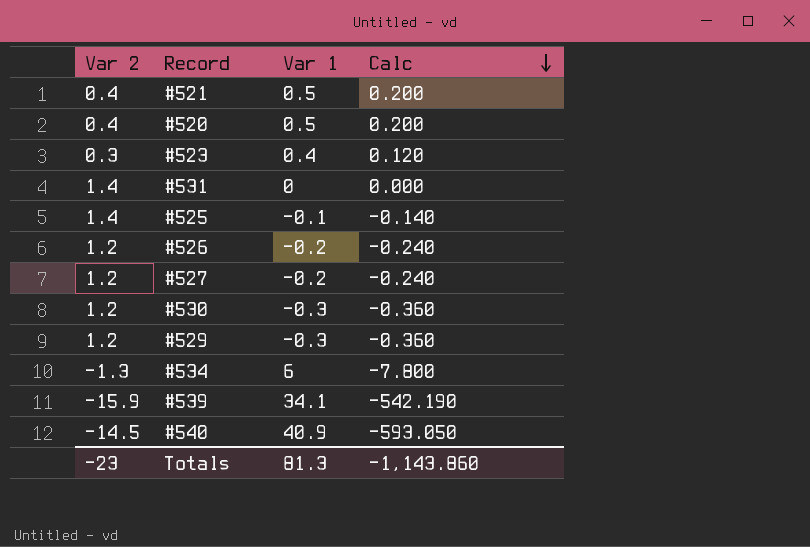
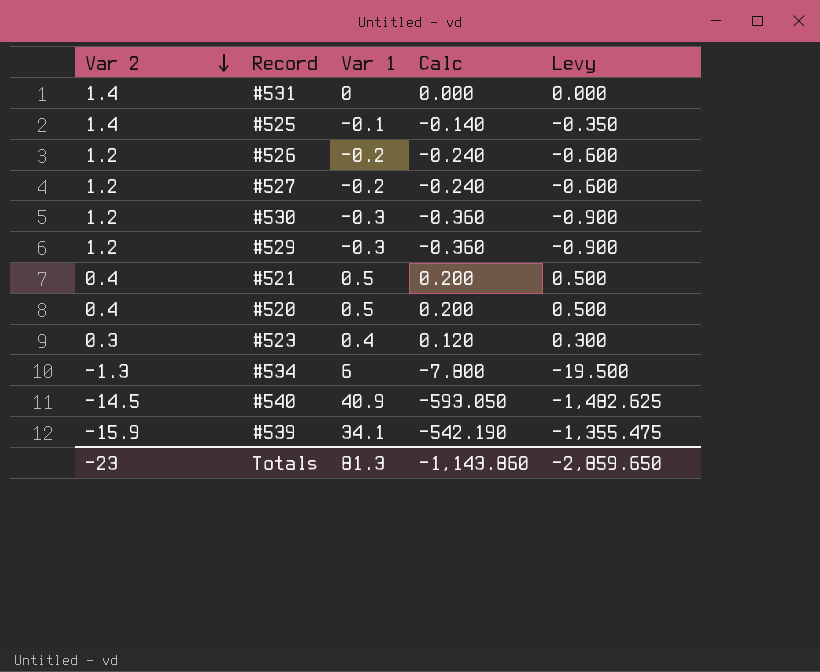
row order: Calc descending -> Var 2 descending
column Levy | formula: none -> [Calc] * 2.5

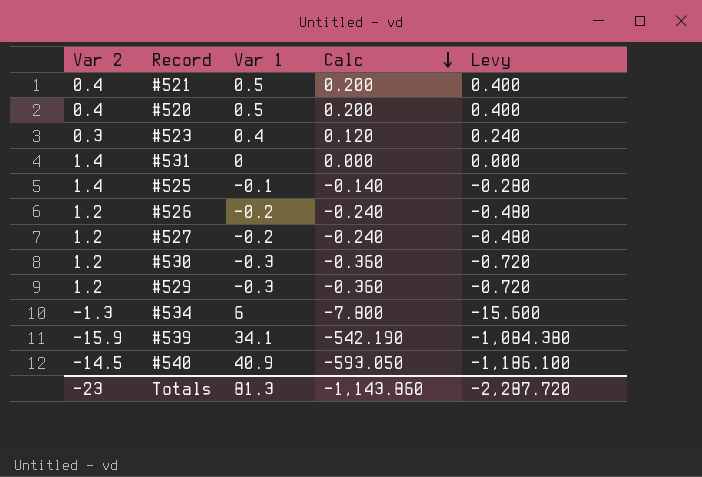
row order: Var 2 descending -> Calc descending
column Levy | formula: [Calc] * 2.5 -> [Calc] * 2
Totals | Levy: -2,859.650 -> -2,287.720

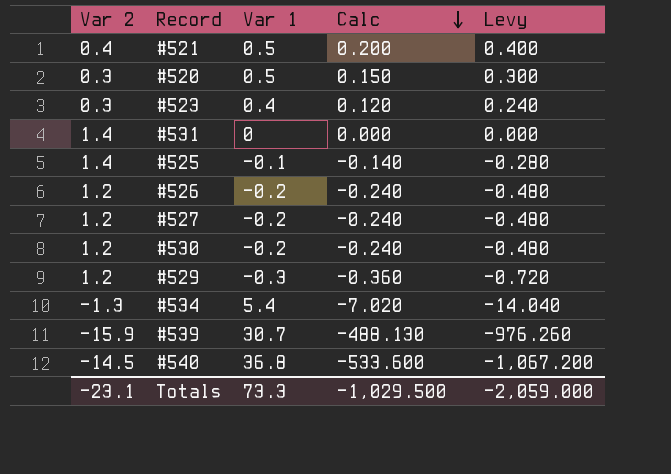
#520 | Var 2: 0.4 -> 0.3
#520 | Calc: 0.200 -> 0.150
#520 | Levy: 0.400 -> 0.300
#530 | Var 1: -0.3 -> -0.2
#530 | Calc: -0.360 -> -0.240
#530 | Levy: -0.720 -> -0.480
#534 | Var 1: 6 -> 5.4
#534 | Calc: -7.800 -> -7.020
#534 | Levy: -15.600 -> -14.040
#539 | Var 1: 34.1 -> 30.7
#539 | Calc: -542.190 -> -488.130
#539 | Levy: -1,084.380 -> -976.260
#540 | Var 1: 40.9 -> 36.8
#540 | Calc: -593.050 -> -533.600
#540 | Levy: -1,186.100 -> -1,067.200
Totals | Var 2: -23 -> -23.1
Totals | Var 1: 81.3 -> 73.3
Totals | Calc: -1,143.860 -> -1,029.500
Totals | Levy: -2,287.720 -> -2,059.000

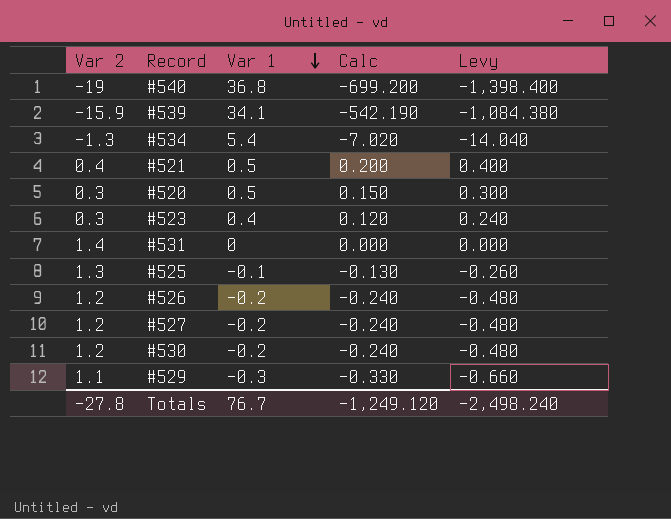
row order: Calc descending -> Var 1 descending
#540 | Var 2: -14.5 -> -19
#540 | Calc: -533.600 -> -699.200
#540 | Levy: -1,067.200 -> -1,398.400
#539 | Var 1: 30.7 -> 34.1
#539 | Calc: -488.130 -> -542.190
#539 | Levy: -976.260 -> -1,084.380
#525 | Var 2: 1.4 -> 1.3
#525 | Calc: -0.140 -> -0.130
#525 | Levy: -0.280 -> -0.260
#529 | Var 2: 1.2 -> 1.1
#529 | Calc: -0.360 -> -0.330
#529 | Levy: -0.720 -> -0.660
Totals | Var 2: -23.1 -> -27.8
Totals | Var 1: 73.3 -> 76.7
Totals | Calc: -1,029.500 -> -1,249.120
Totals | Levy: -2,059.000 -> -2,498.240

